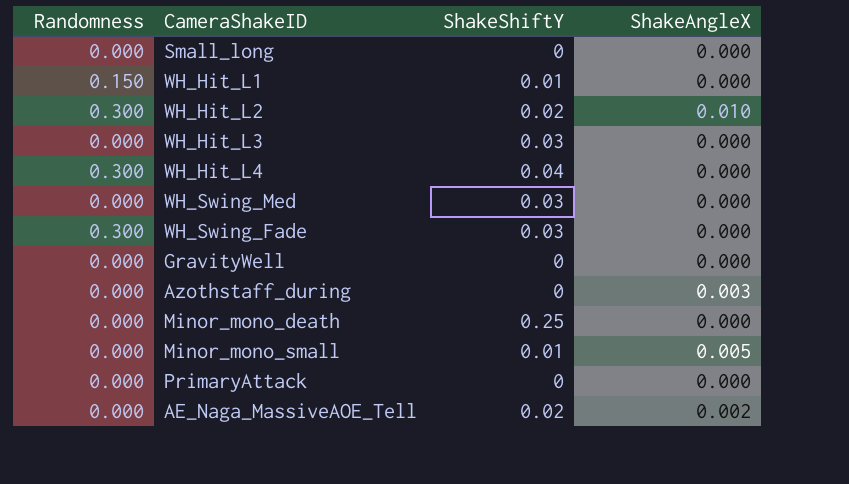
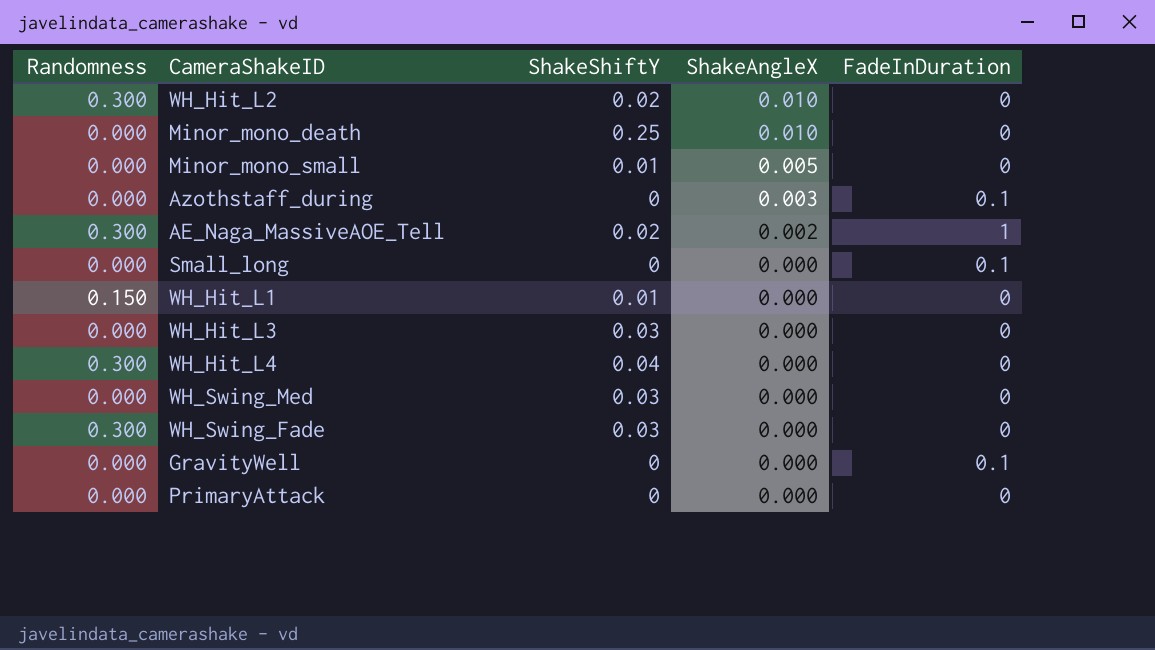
row order: none -> ShakeAngleX descending
column FadeInDuration | position: none -> 5
Minor_mono_death | ShakeAngleX: 0.000 -> 0.010
AE_Naga_MassiveAOE_Tell | Randomness: 0.000 -> 0.300

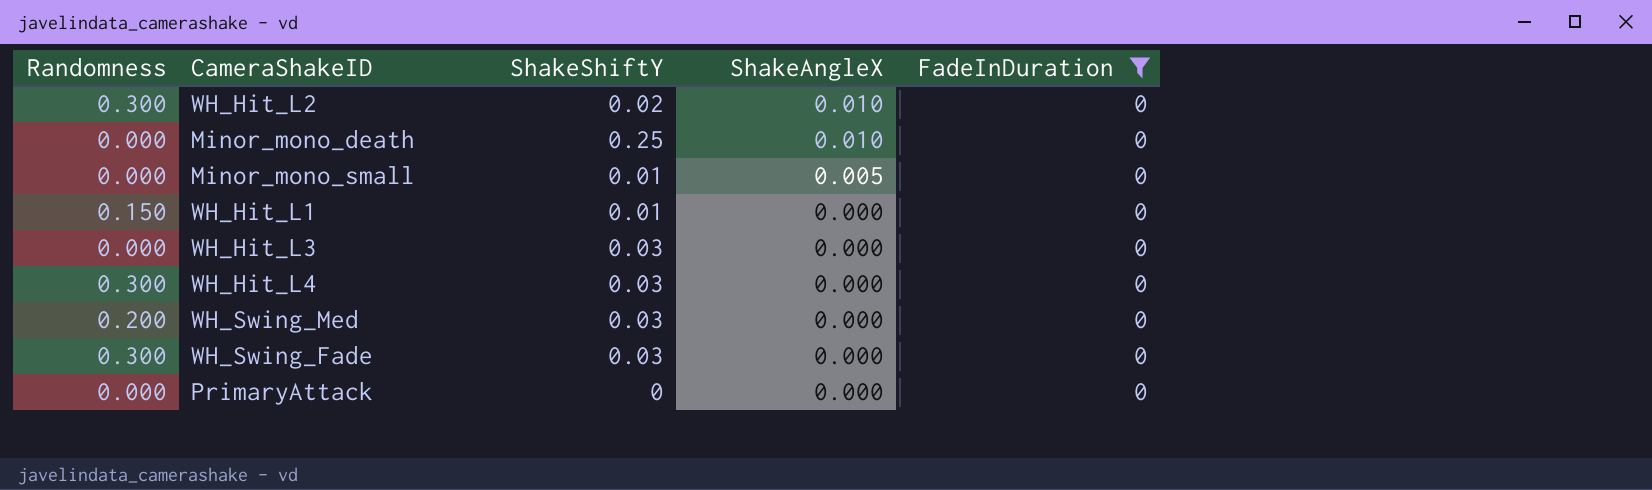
filter: none -> FadeInDuration = 0
WH_Hit_L4 | ShakeShiftY: 0.04 -> 0.03
WH_Swing_Med | Randomness: 0.000 -> 0.200

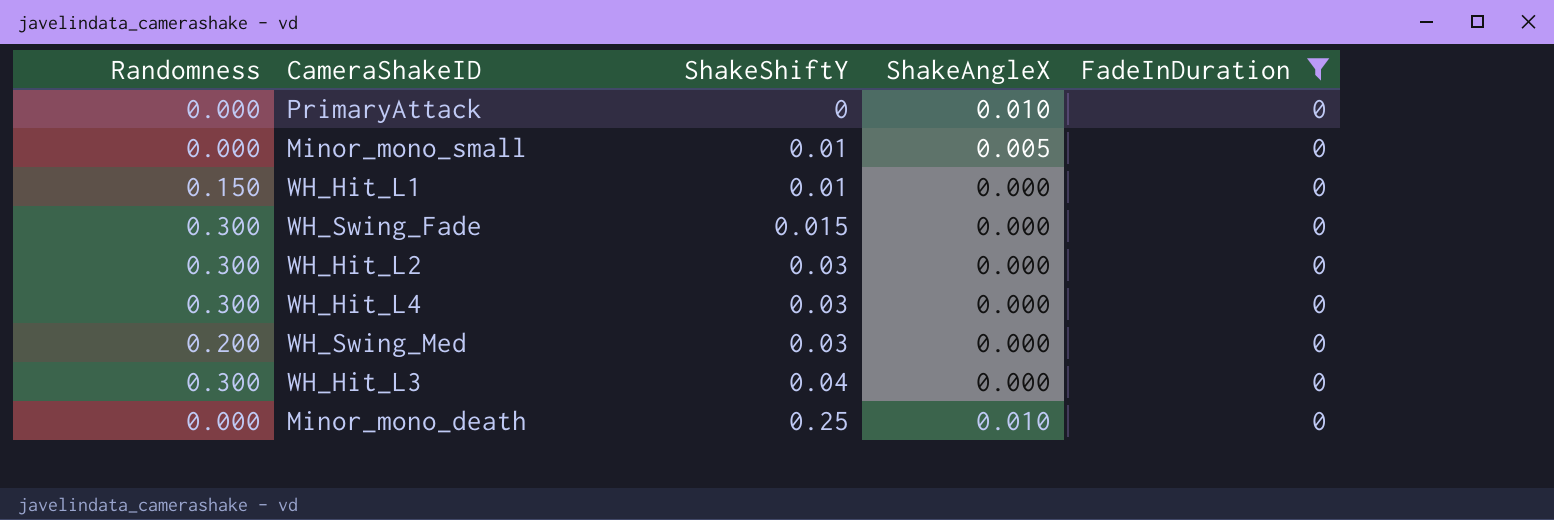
row order: ShakeAngleX descending -> ShakeShiftY ascending
PrimaryAttack | ShakeAngleX: 0.000 -> 0.010
WH_Swing_Fade | ShakeShiftY: 0.03 -> 0.015
WH_Hit_L2 | ShakeShiftY: 0.02 -> 0.03
WH_Hit_L2 | ShakeAngleX: 0.010 -> 0.000
WH_Hit_L3 | Randomness: 0.000 -> 0.300
WH_Hit_L3 | ShakeShiftY: 0.03 -> 0.04

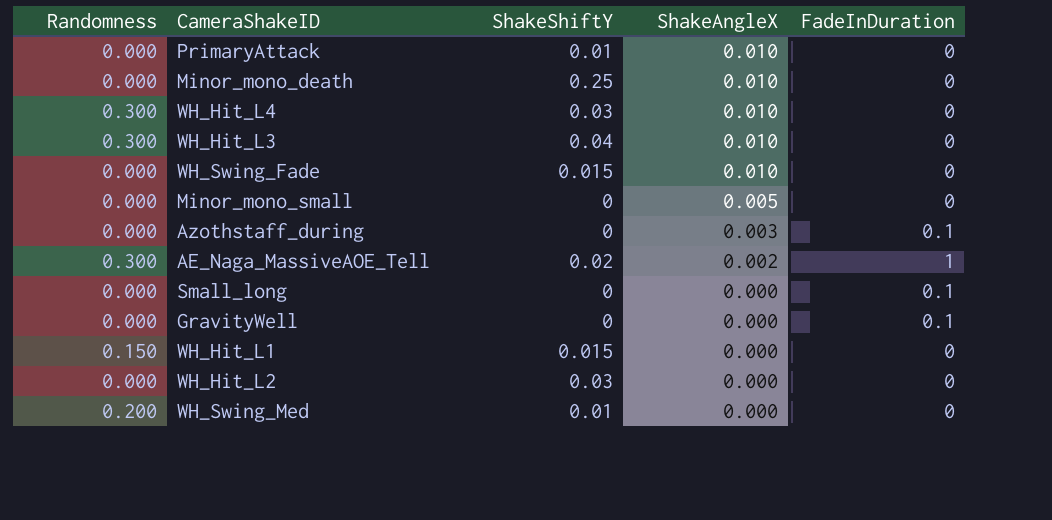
filter: FadeInDuration = 0 -> none
row order: ShakeShiftY ascending -> ShakeAngleX descending
PrimaryAttack | ShakeShiftY: 0 -> 0.01
WH_Hit_L4 | ShakeAngleX: 0.000 -> 0.010
WH_Hit_L3 | ShakeAngleX: 0.000 -> 0.010
WH_Swing_Fade | Randomness: 0.300 -> 0.000
WH_Swing_Fade | ShakeAngleX: 0.000 -> 0.010
Minor_mono_small | ShakeShiftY: 0.01 -> 0
WH_Hit_L1 | ShakeShiftY: 0.01 -> 0.015
WH_Hit_L2 | Randomness: 0.300 -> 0.000
WH_Swing_Med | ShakeShiftY: 0.03 -> 0.01

